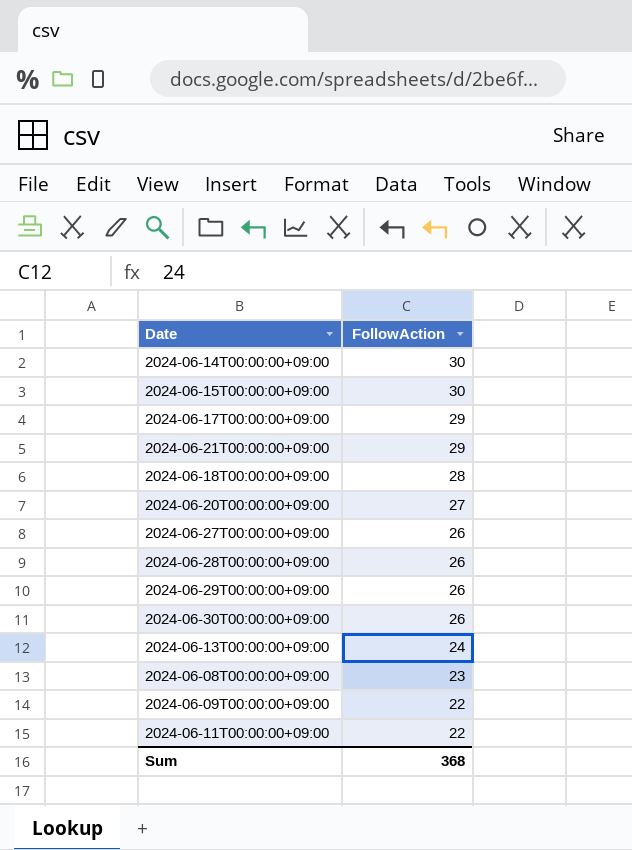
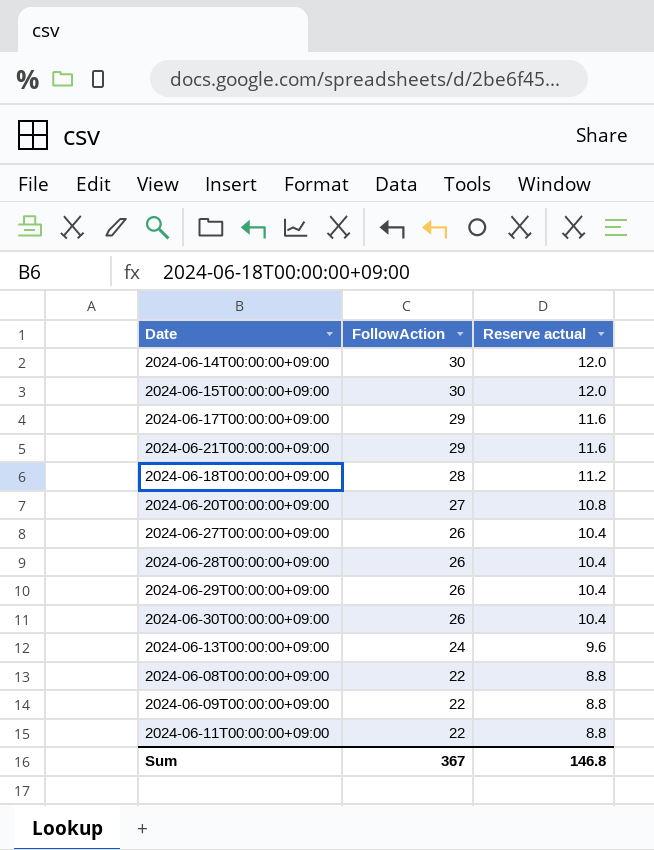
column Reserve actual | formula: none -> [FollowAction] * 0.4
2024-06-08T00:00:00+09:00 | FollowAction: 23 -> 22
Sum | FollowAction: 368 -> 367

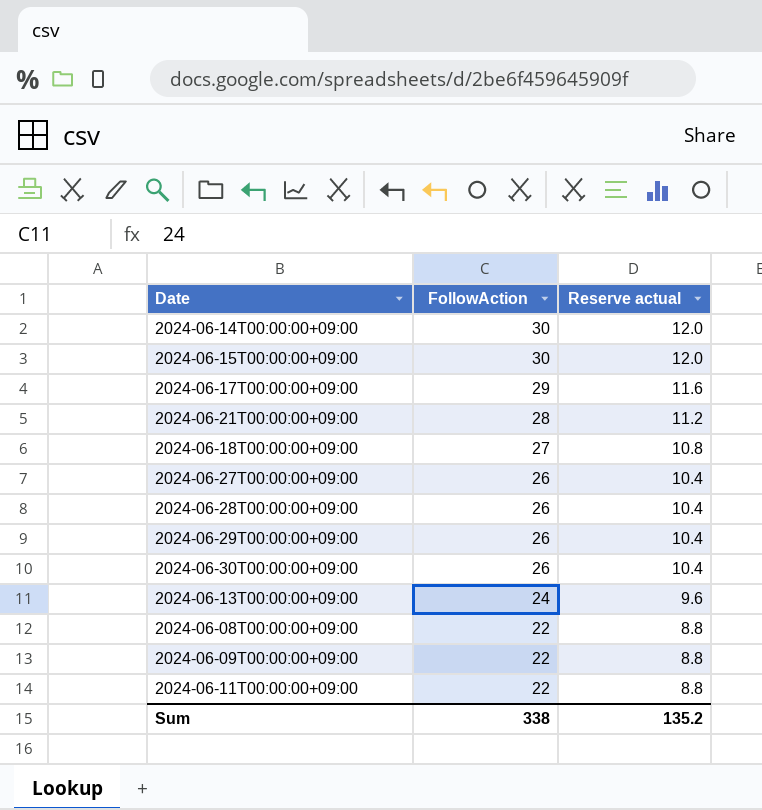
row 2024-06-20T00:00:00+09:00: 27 | 10.8 -> none
2024-06-21T00:00:00+09:00 | FollowAction: 29 -> 28
2024-06-21T00:00:00+09:00 | Reserve actual: 11.6 -> 11.2
2024-06-18T00:00:00+09:00 | FollowAction: 28 -> 27
2024-06-18T00:00:00+09:00 | Reserve actual: 11.2 -> 10.8
Sum | FollowAction: 367 -> 338
Sum | Reserve actual: 146.8 -> 135.2

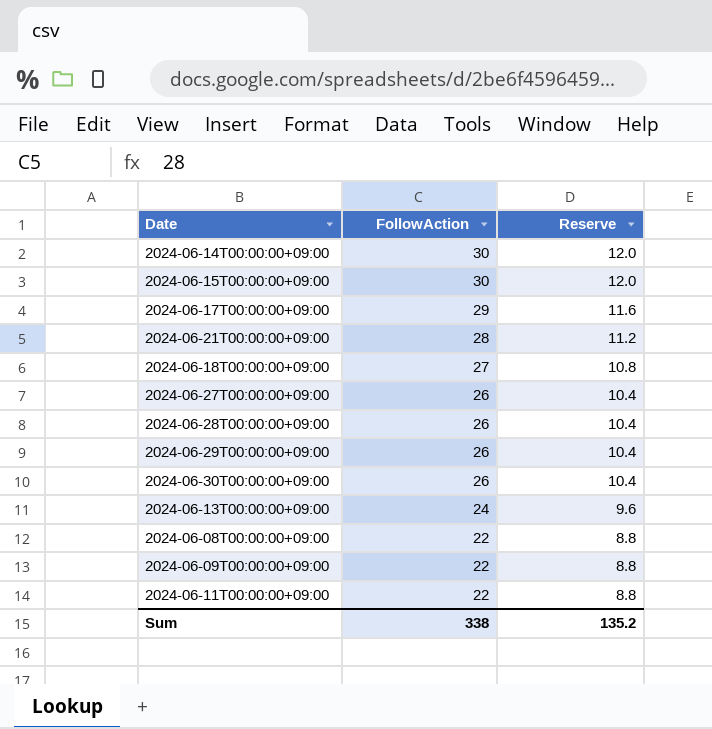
column name: Reserve actual -> Reserve

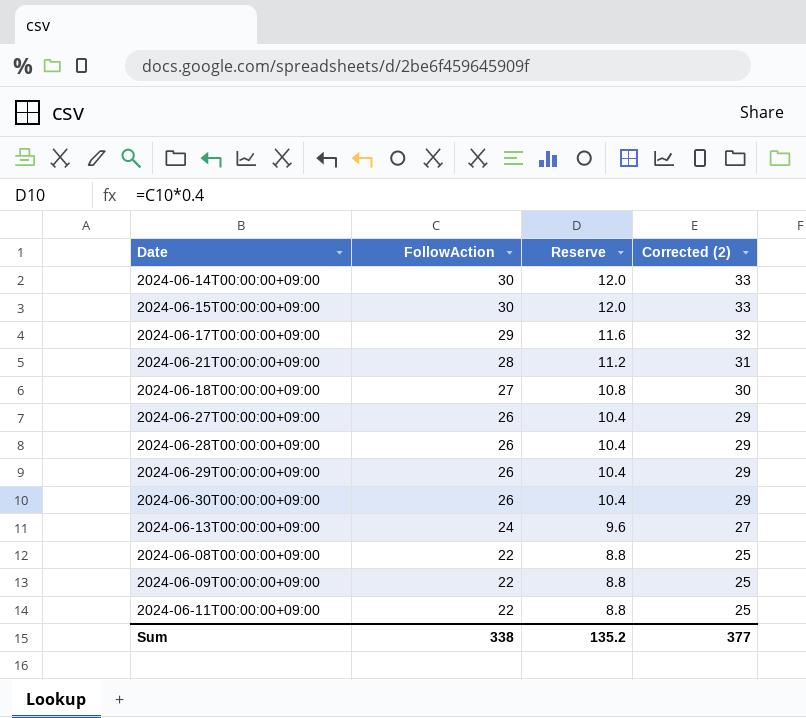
column Corrected (2) | formula: none -> [FollowAction] + 3

